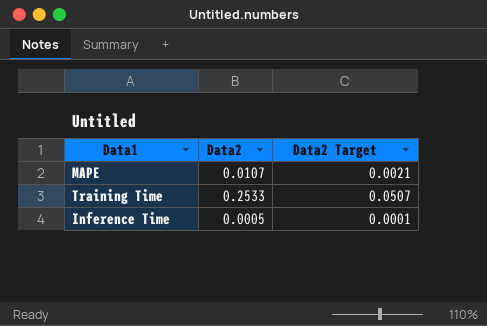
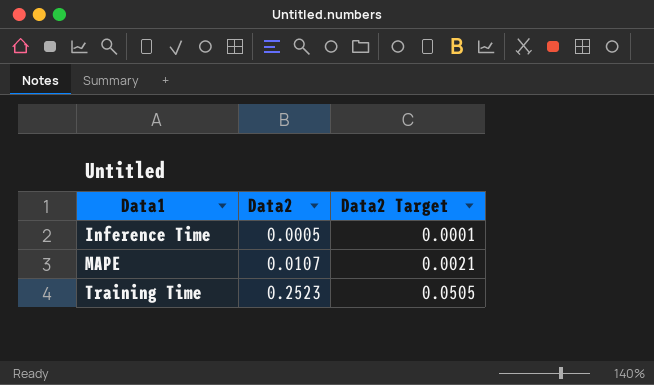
row order: none -> Data1 ascending
Training Time | Data2: 0.2533 -> 0.2523
Training Time | Data2 Target: 0.0507 -> 0.0505

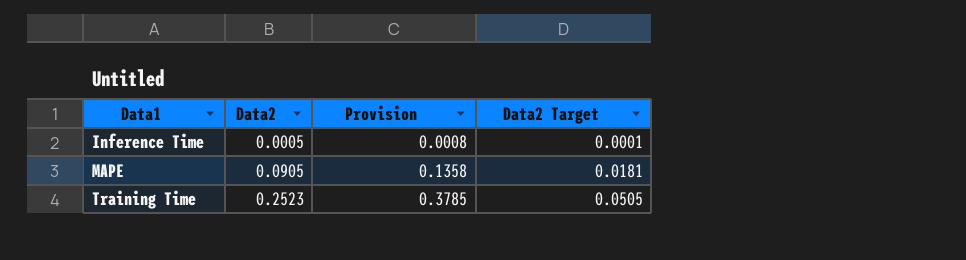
column Provision | formula: none -> [Data2] * 1.5
MAPE | Data2: 0.0107 -> 0.0905
MAPE | Data2 Target: 0.0021 -> 0.0181

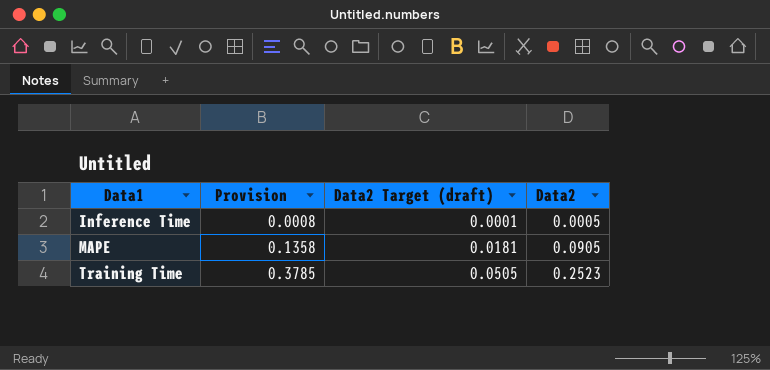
column name: Data2 Target -> Data2 Target (draft)
column Data2 | position: 2 -> 4

